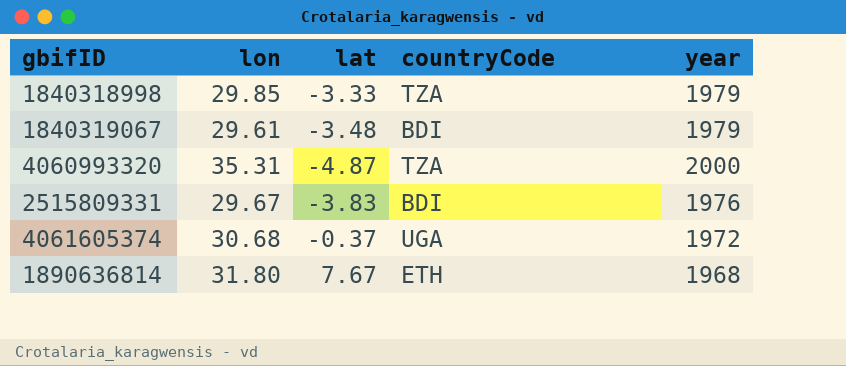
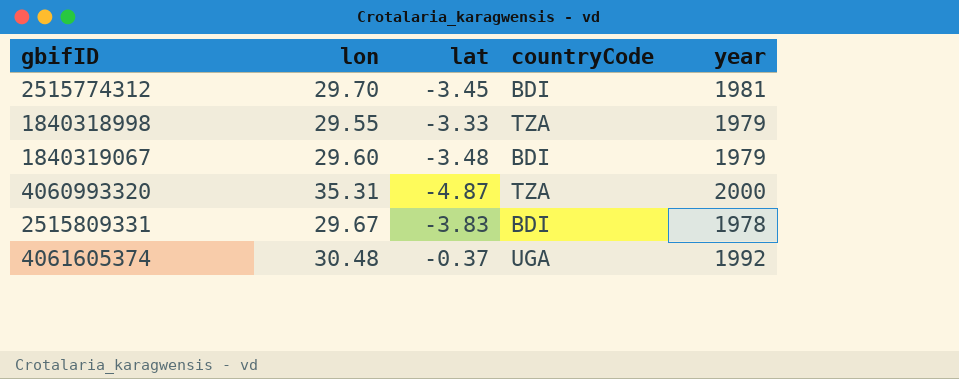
row 1890636814: 31.80 | 7.67 | ETH | 1968 -> none
row 2515774312: none -> 29.70 | -3.45 | BDI | 1981
1840318998 | lon: 29.85 -> 29.55
1840319067 | lon: 29.61 -> 29.60
2515809331 | year: 1976 -> 1978
4061605374 | lon: 30.68 -> 30.48
4061605374 | year: 1972 -> 1992

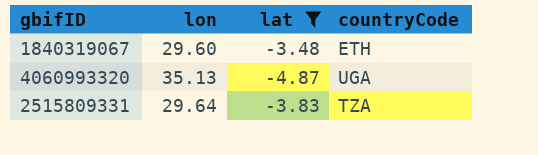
filter: none -> lat <= -3.48
column year | position: 5 -> none
1840319067 | countryCode: BDI -> ETH
4060993320 | lon: 35.31 -> 35.13
4060993320 | countryCode: TZA -> UGA
2515809331 | lon: 29.67 -> 29.64
2515809331 | countryCode: BDI -> TZA

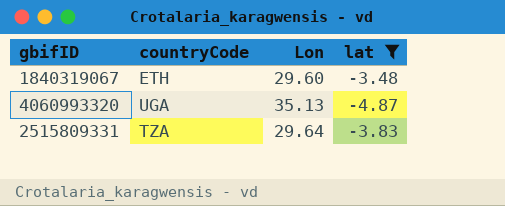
column countryCode | position: 4 -> 2
column name: lon -> Lon

